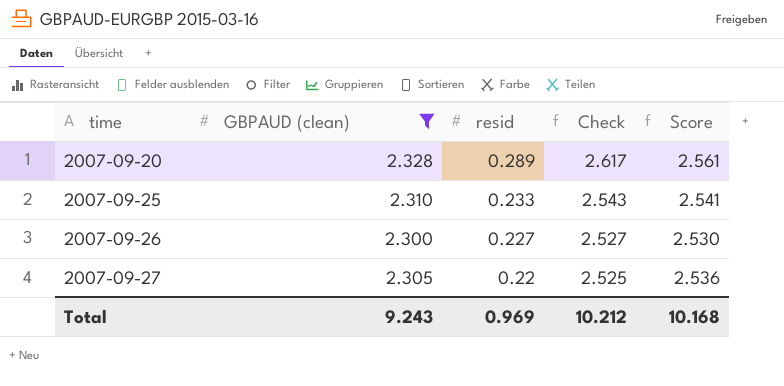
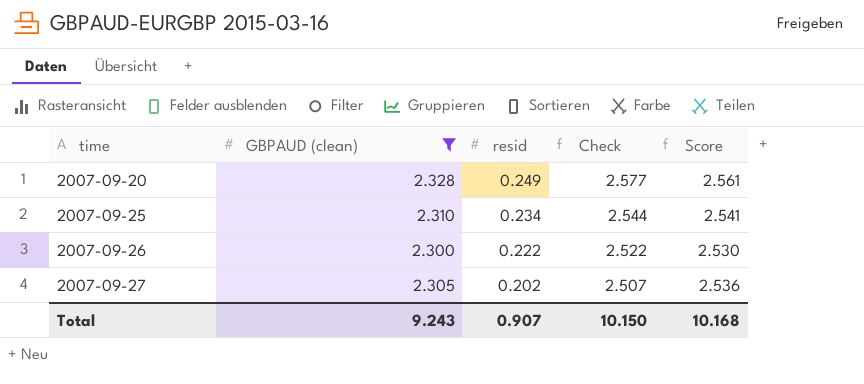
2007-09-20 | resid: 0.289 -> 0.249
2007-09-20 | Check: 2.617 -> 2.577
2007-09-25 | resid: 0.233 -> 0.234
2007-09-25 | Check: 2.543 -> 2.544
2007-09-26 | resid: 0.227 -> 0.222
2007-09-26 | Check: 2.527 -> 2.522
2007-09-27 | resid: 0.22 -> 0.202
2007-09-27 | Check: 2.525 -> 2.507
Total | resid: 0.969 -> 0.907
Total | Check: 10.212 -> 10.150

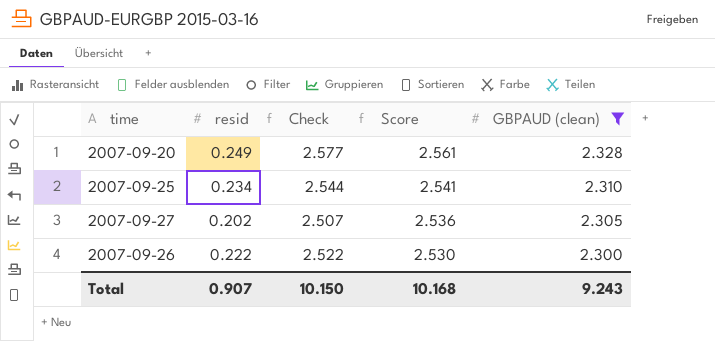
row order: time ascending -> Score descending
column GBPAUD (clean) | position: 2 -> 5

